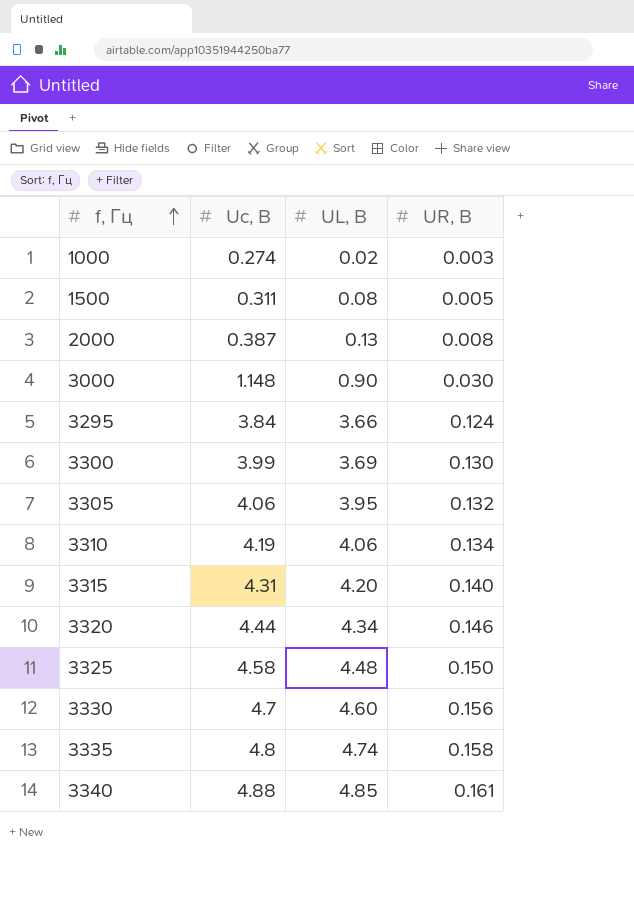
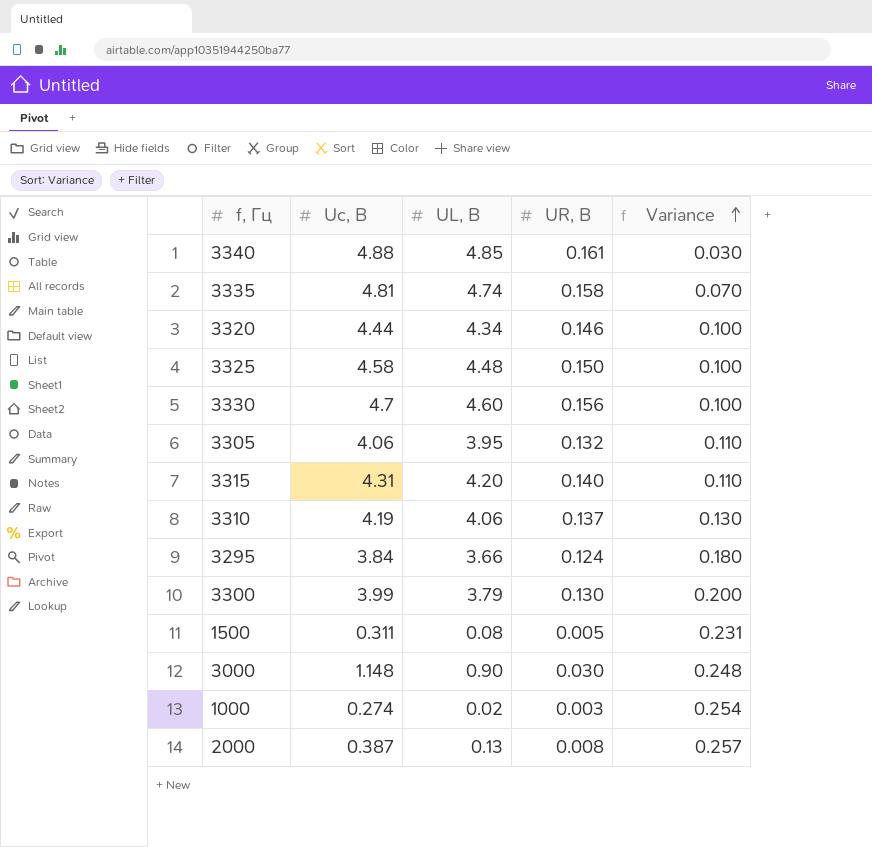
row order: f, Гц ascending -> Variance ascending
column Variance | formula: none -> [Uc, В] - [UL, В]
3335 | Uc, В: 4.8 -> 4.81
3310 | UR, В: 0.134 -> 0.137
3300 | UL, В: 3.69 -> 3.79

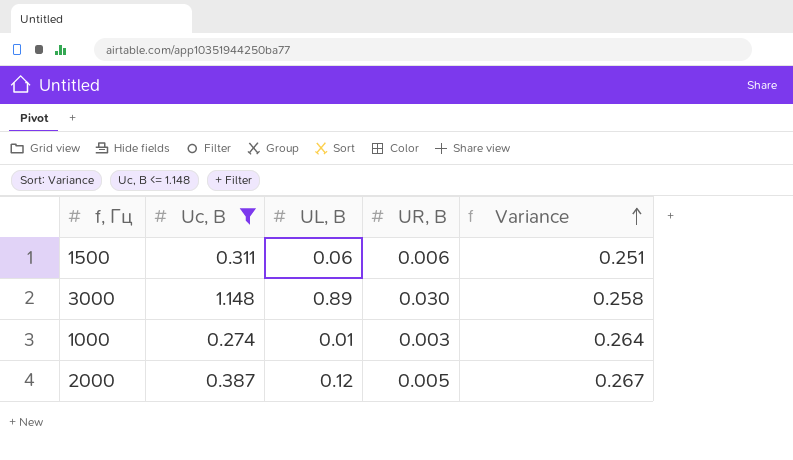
filter: none -> Uc, В <= 1.148
1500 | UL, В: 0.08 -> 0.06
1500 | UR, В: 0.005 -> 0.006
1500 | Variance: 0.231 -> 0.251
3000 | UL, В: 0.90 -> 0.89
3000 | Variance: 0.248 -> 0.258
1000 | UL, В: 0.02 -> 0.01
1000 | Variance: 0.254 -> 0.264
2000 | UL, В: 0.13 -> 0.12
2000 | UR, В: 0.008 -> 0.005
2000 | Variance: 0.257 -> 0.267

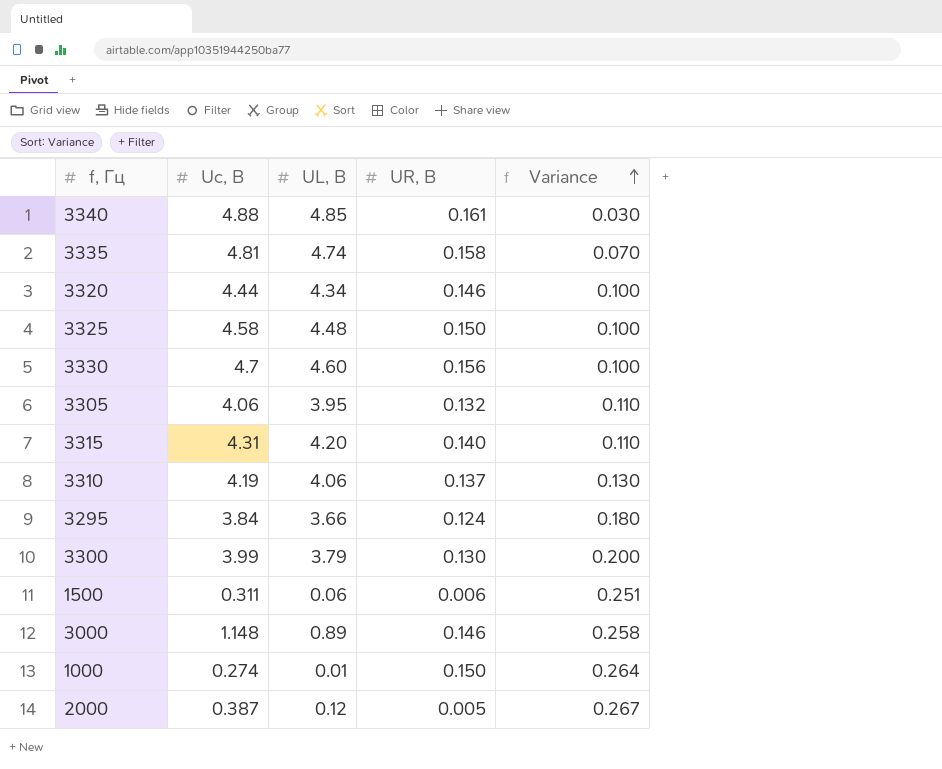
filter: Uc, В <= 1.148 -> none
3000 | UR, В: 0.030 -> 0.146
1000 | UR, В: 0.003 -> 0.150

